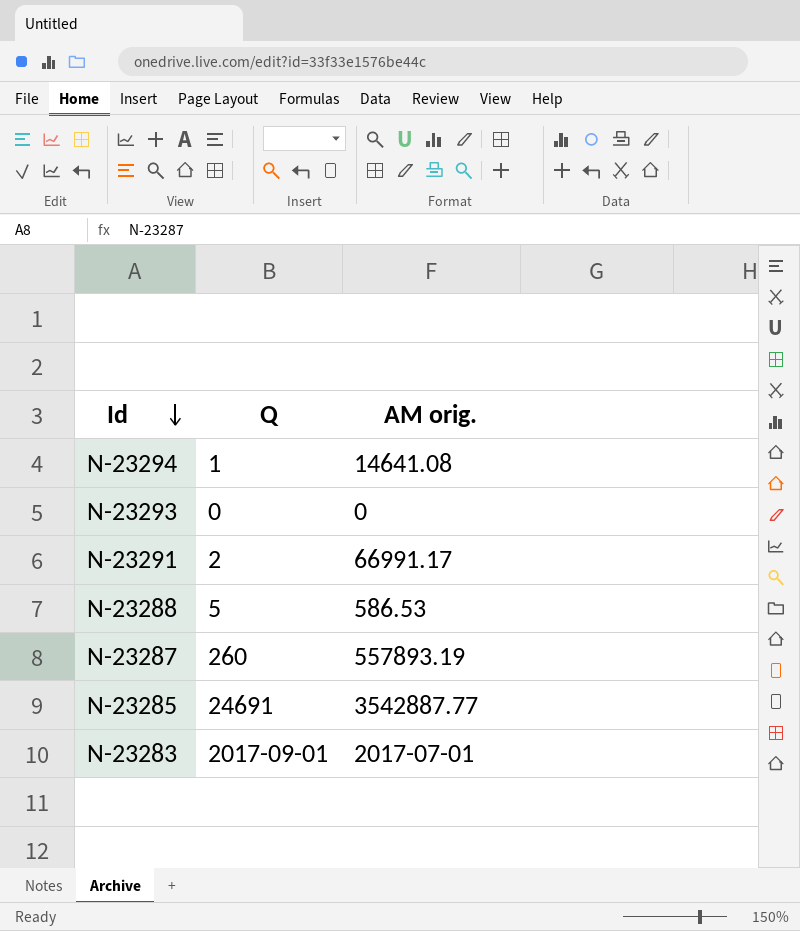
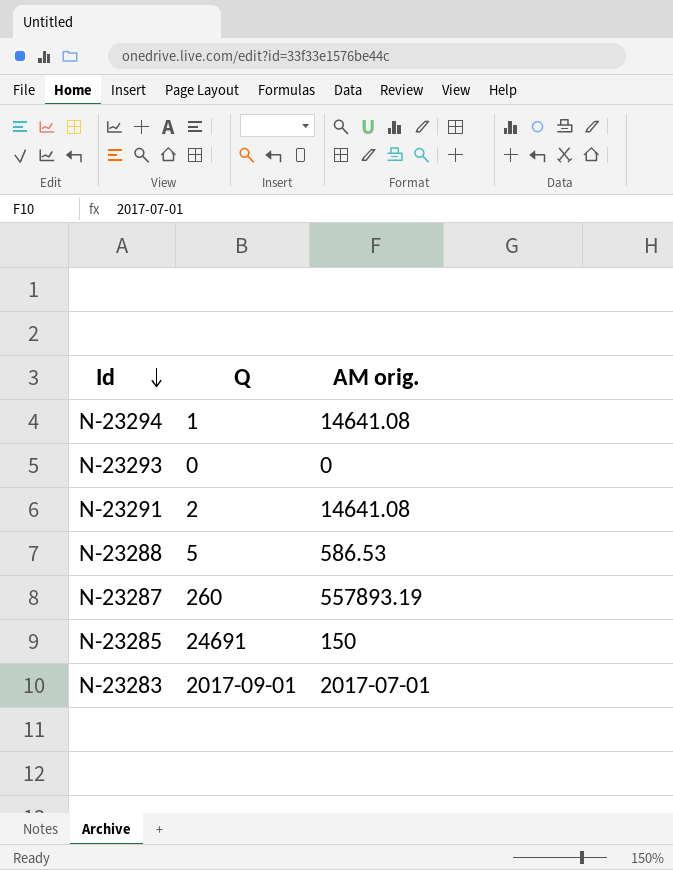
N-23291 | AM orig.: 66991.17 -> 14641.08
N-23285 | AM orig.: 3542887.77 -> 150

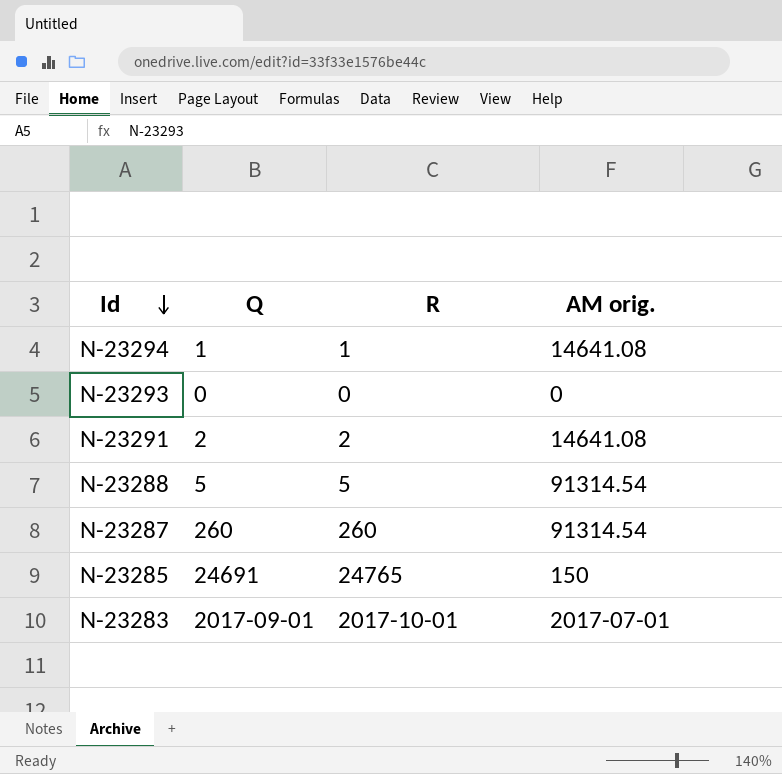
column R | position: none -> 3
N-23288 | AM orig.: 586.53 -> 91314.54
N-23287 | AM orig.: 557893.19 -> 91314.54

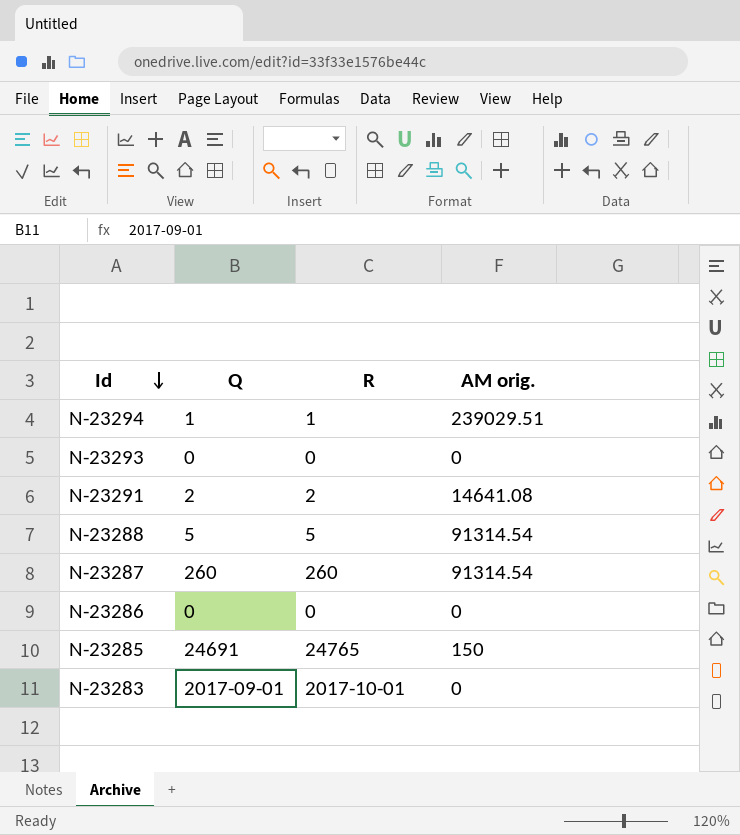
N-23294 | AM orig.: 14641.08 -> 239029.51
row N-23286: none -> 0 | 0 | 0
N-23283 | AM orig.: 2017-07-01 -> 0

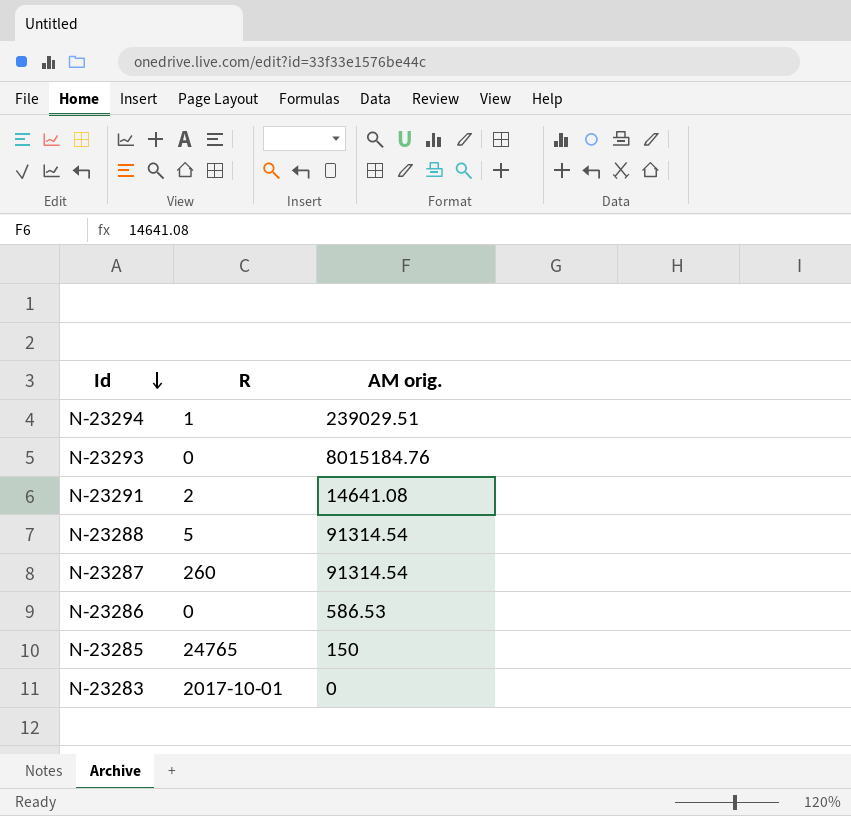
column Q | position: 2 -> none
N-23293 | AM orig.: 0 -> 8015184.76
N-23286 | AM orig.: 0 -> 586.53

